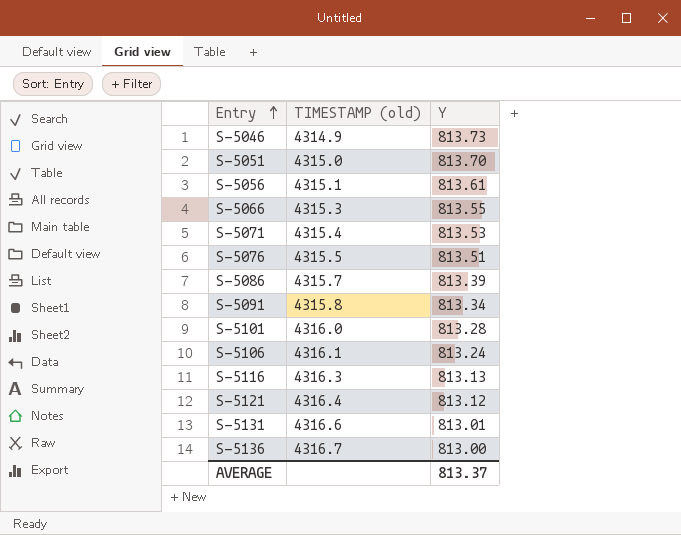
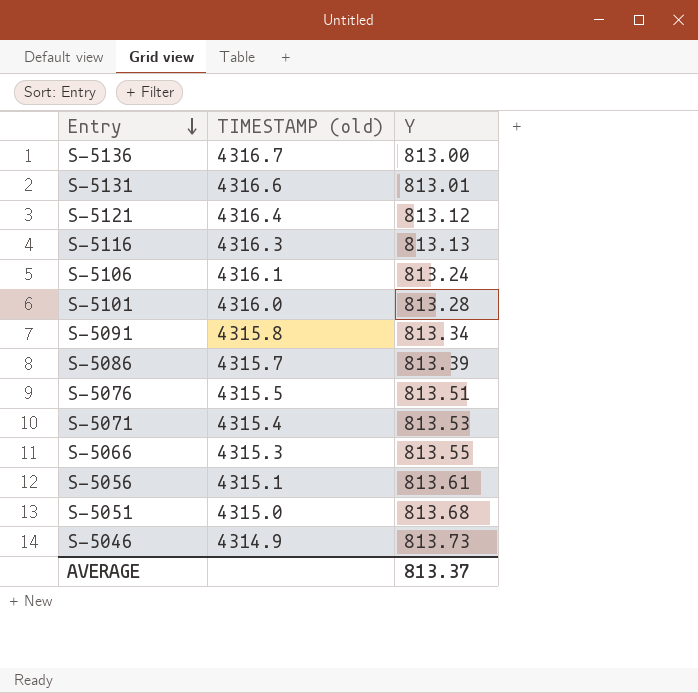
row order: Entry ascending -> Entry descending
S-5051 | Y: 813.70 -> 813.68

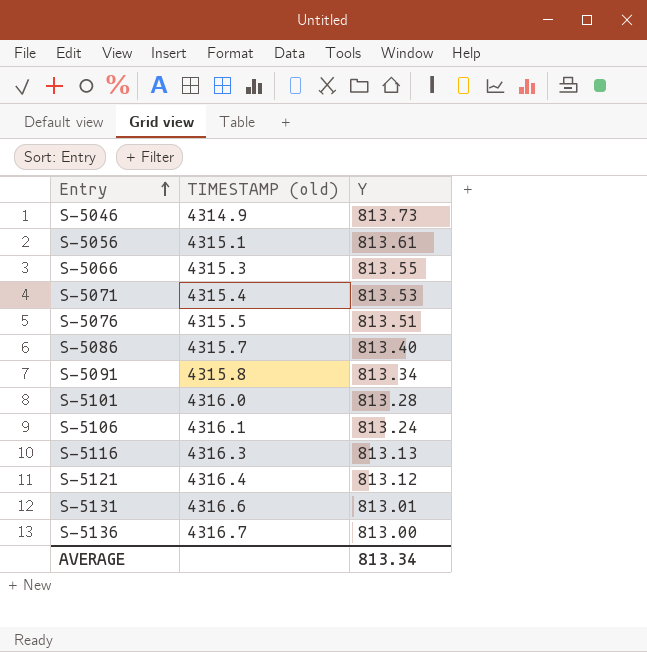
row order: Entry descending -> Entry ascending
row S-5051: 4315.0 | 813.68 -> none
S-5086 | Y: 813.39 -> 813.40
AVERAGE | Y: 813.37 -> 813.34

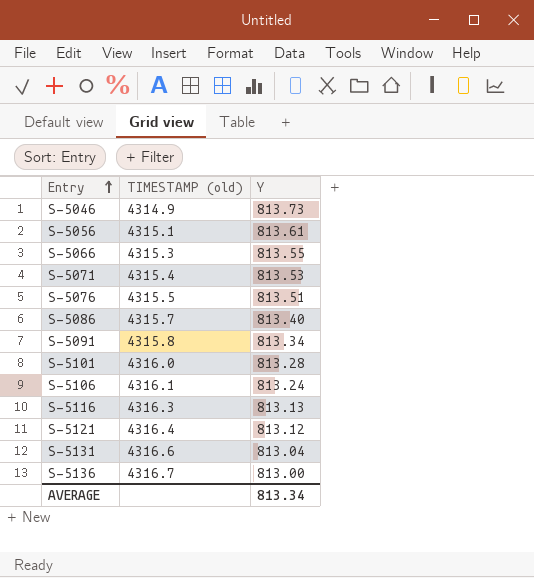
S-5131 | Y: 813.01 -> 813.04

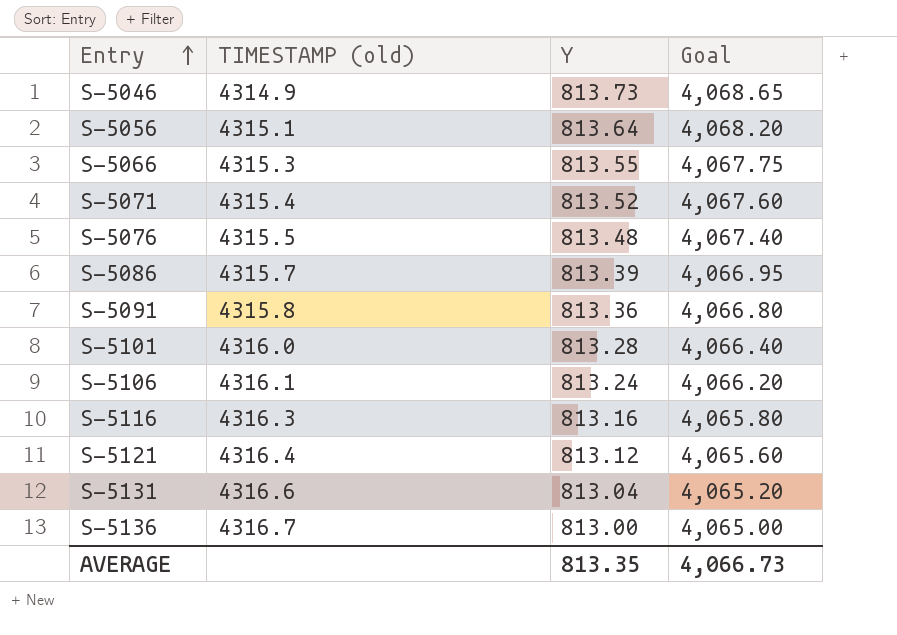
column Goal | formula: none -> [Y] * 5
S-5056 | Y: 813.61 -> 813.64
S-5071 | Y: 813.53 -> 813.52
S-5076 | Y: 813.51 -> 813.48
S-5086 | Y: 813.40 -> 813.39
S-5091 | Y: 813.34 -> 813.36
S-5116 | Y: 813.13 -> 813.16
AVERAGE | Y: 813.34 -> 813.35

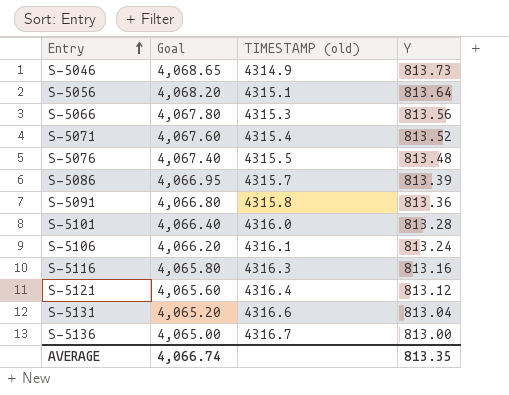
column Goal | position: 4 -> 2
S-5066 | Goal: 4,067.75 -> 4,067.80
S-5066 | Y: 813.55 -> 813.56
AVERAGE | Goal: 4,066.73 -> 4,066.74

